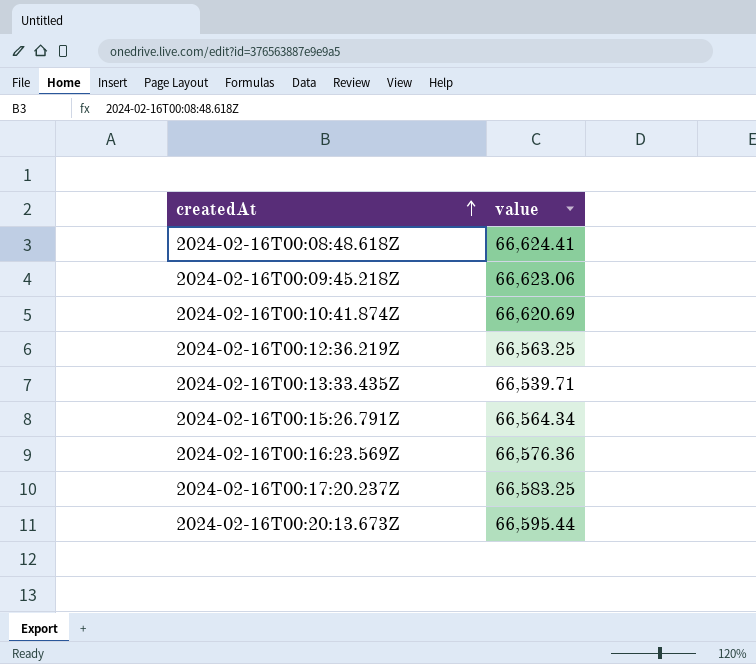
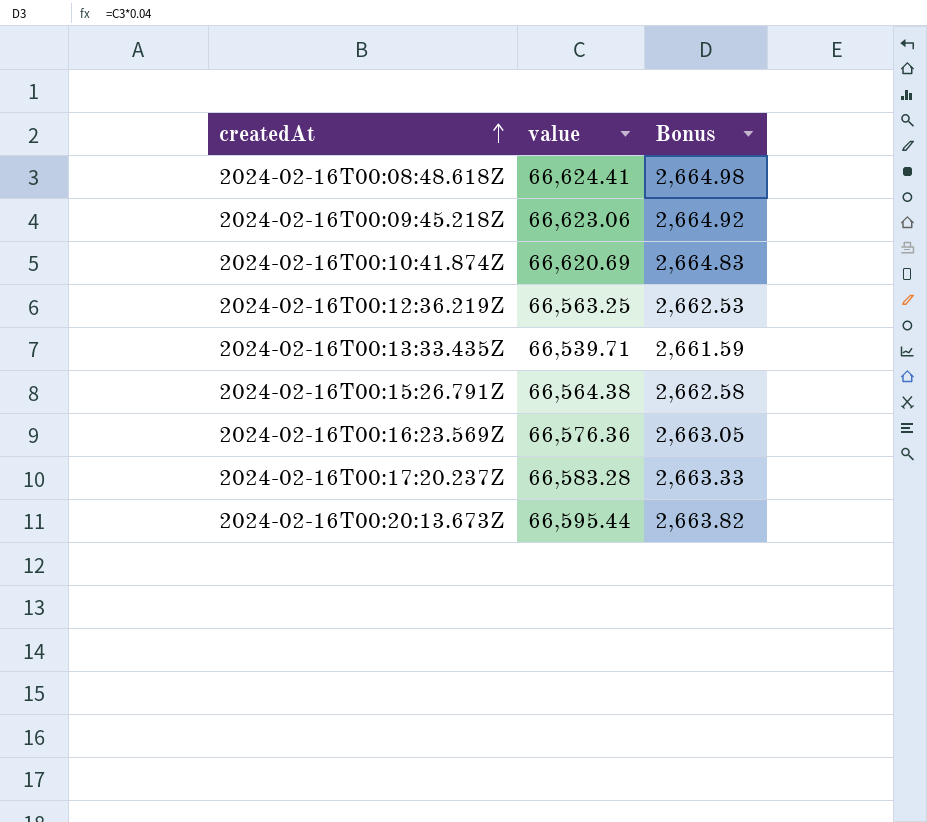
column Bonus | formula: none -> [value] * 0.04
2024-02-16T00:15:26.791Z | value: 66,564.34 -> 66,564.38
2024-02-16T00:17:20.237Z | value: 66,583.25 -> 66,583.28

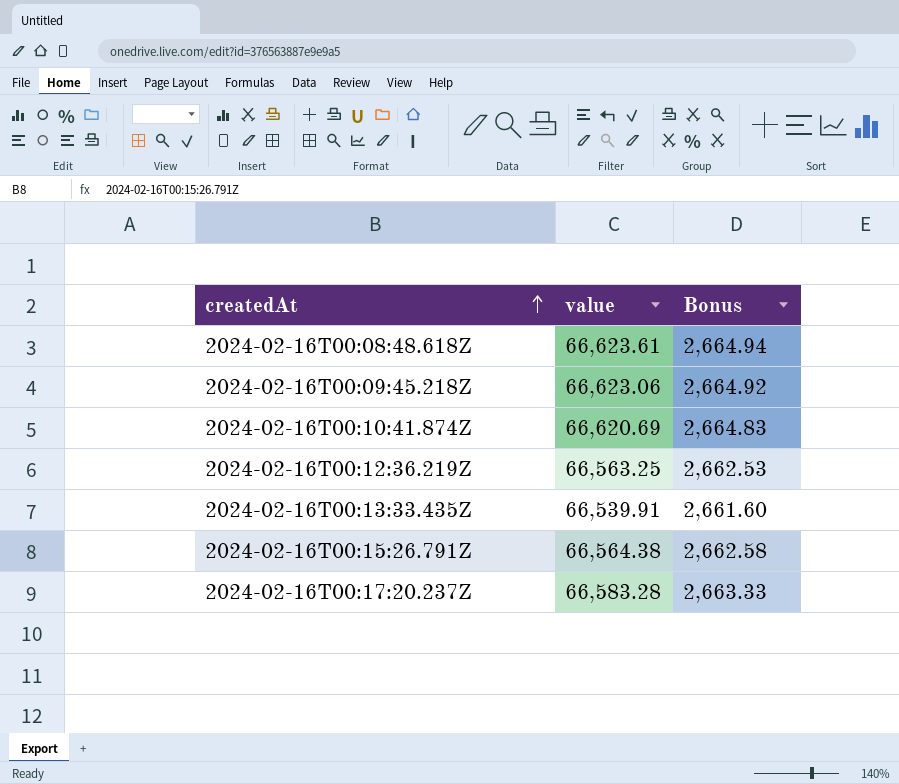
row 2024-02-16T00:16:23.569Z: 66,576.36 | 2,663.05 -> none
row 2024-02-16T00:20:13.673Z: 66,595.44 | 2,663.82 -> none
2024-02-16T00:08:48.618Z | value: 66,624.41 -> 66,623.61
2024-02-16T00:08:48.618Z | Bonus: 2,664.98 -> 2,664.94
2024-02-16T00:13:33.435Z | value: 66,539.71 -> 66,539.91
2024-02-16T00:13:33.435Z | Bonus: 2,661.59 -> 2,661.60

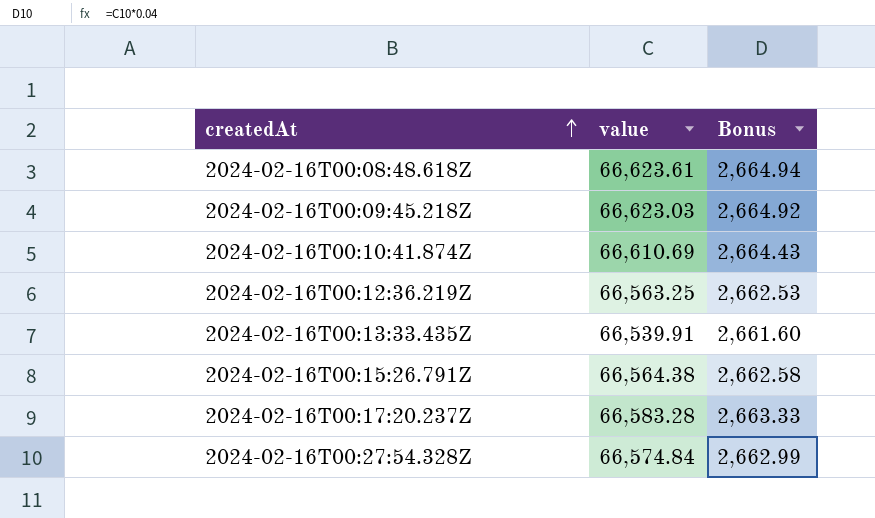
2024-02-16T00:09:45.218Z | value: 66,623.06 -> 66,623.03
2024-02-16T00:10:41.874Z | value: 66,620.69 -> 66,610.69
2024-02-16T00:10:41.874Z | Bonus: 2,664.83 -> 2,664.43
row 2024-02-16T00:27:54.328Z: none -> 66,574.84 | 2,662.99

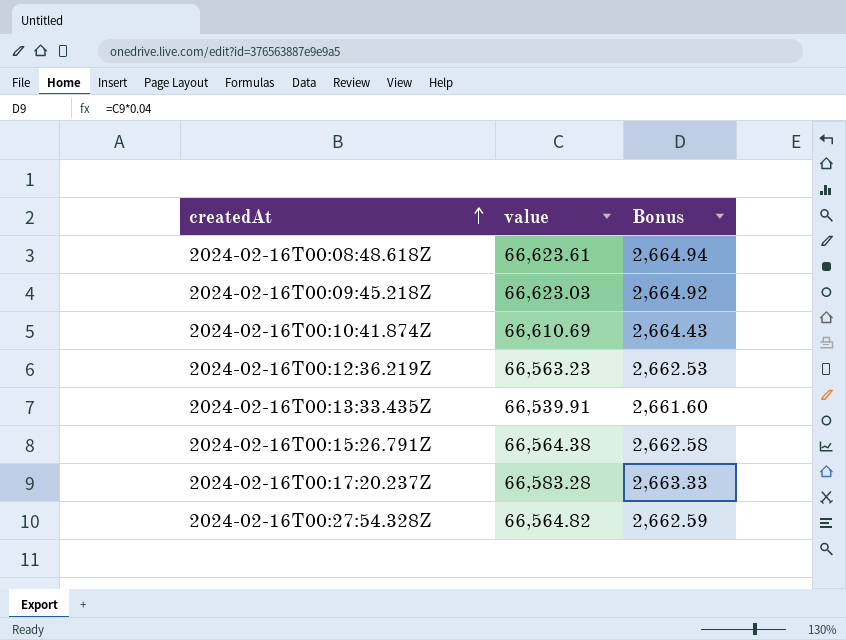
2024-02-16T00:12:36.219Z | value: 66,563.25 -> 66,563.23
2024-02-16T00:27:54.328Z | value: 66,574.84 -> 66,564.82
2024-02-16T00:27:54.328Z | Bonus: 2,662.99 -> 2,662.59

